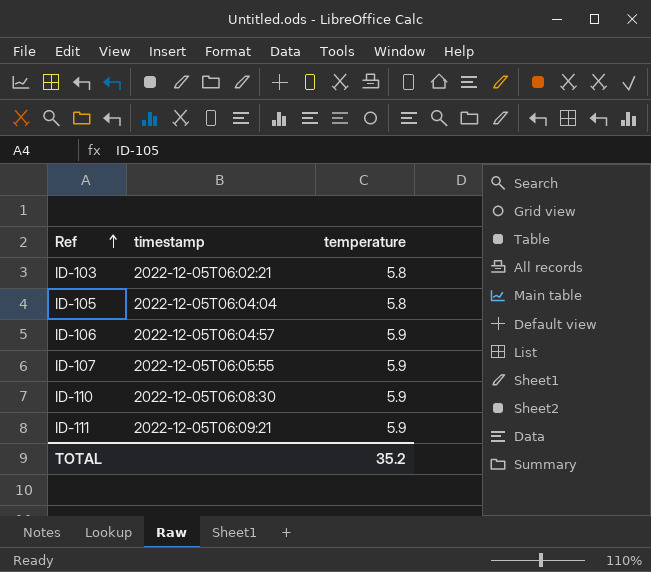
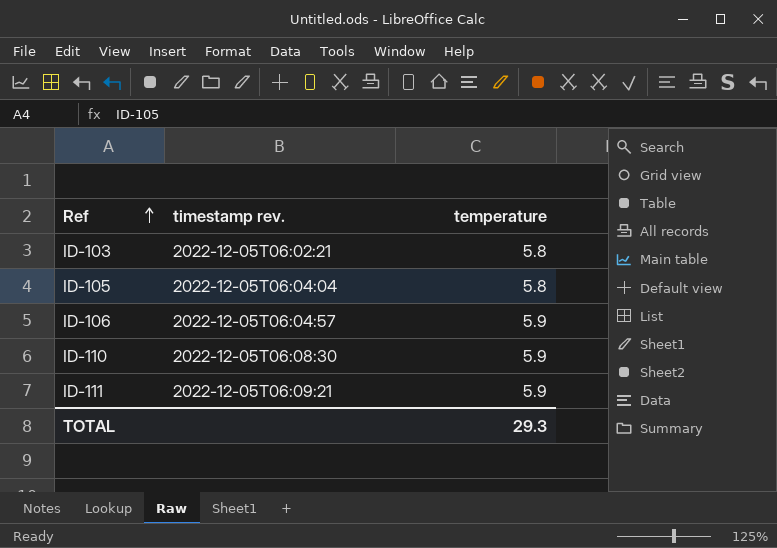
column name: timestamp -> timestamp rev.
row ID-107: 2022-12-05T06:05:55 | 5.9 -> none
TOTAL | temperature: 35.2 -> 29.3

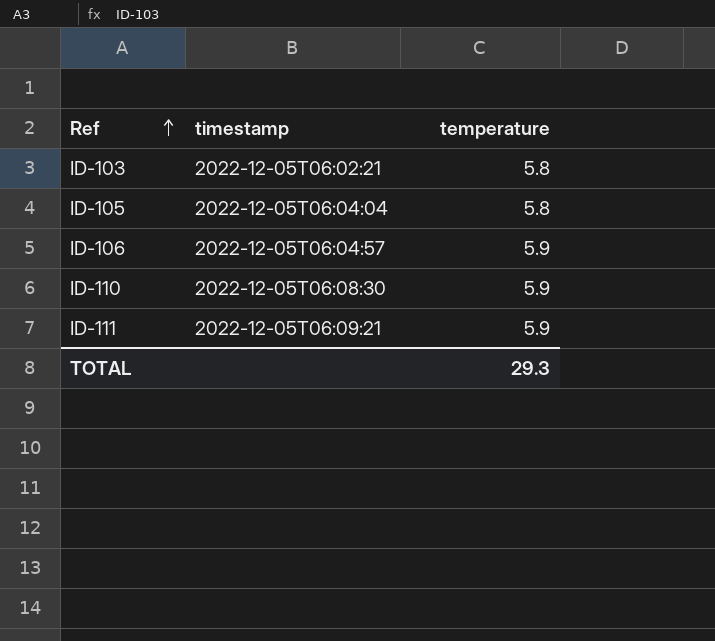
column name: timestamp rev. -> timestamp

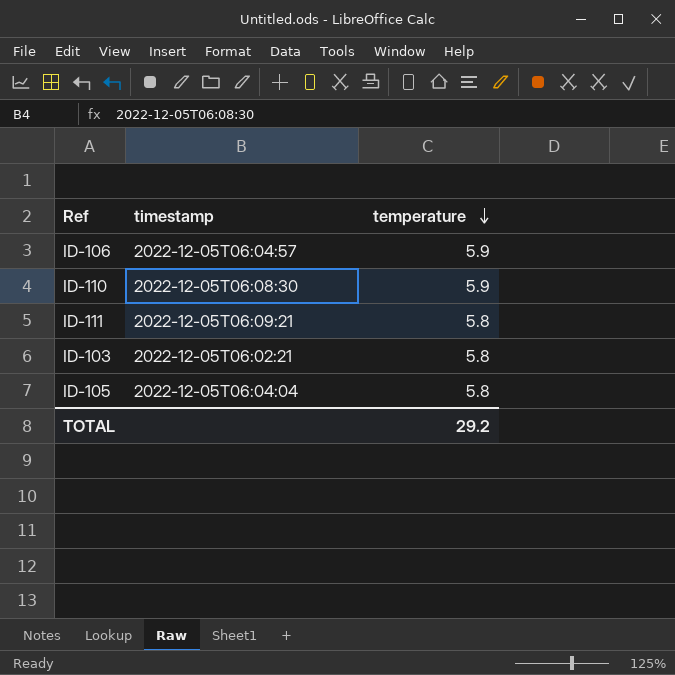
row order: Ref ascending -> temperature descending
ID-111 | temperature: 5.9 -> 5.8
TOTAL | temperature: 29.3 -> 29.2

